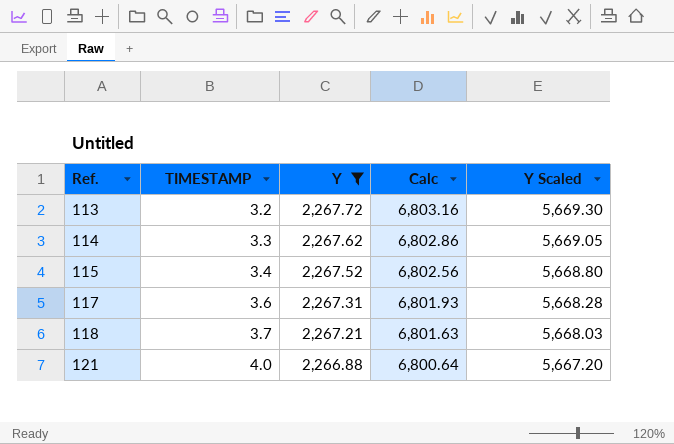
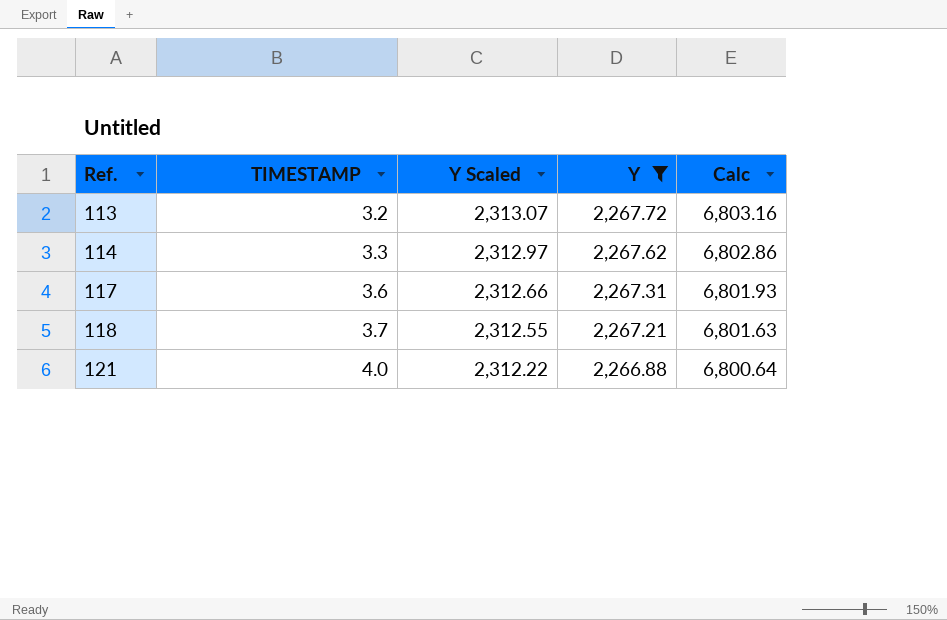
column Y Scaled | formula: [Y] * 2.5 -> [Y] * 1.02
column Y Scaled | position: 5 -> 3
row 115: 3.4 | 2,267.52 | 6,802.56 | 5,668.80 -> none

